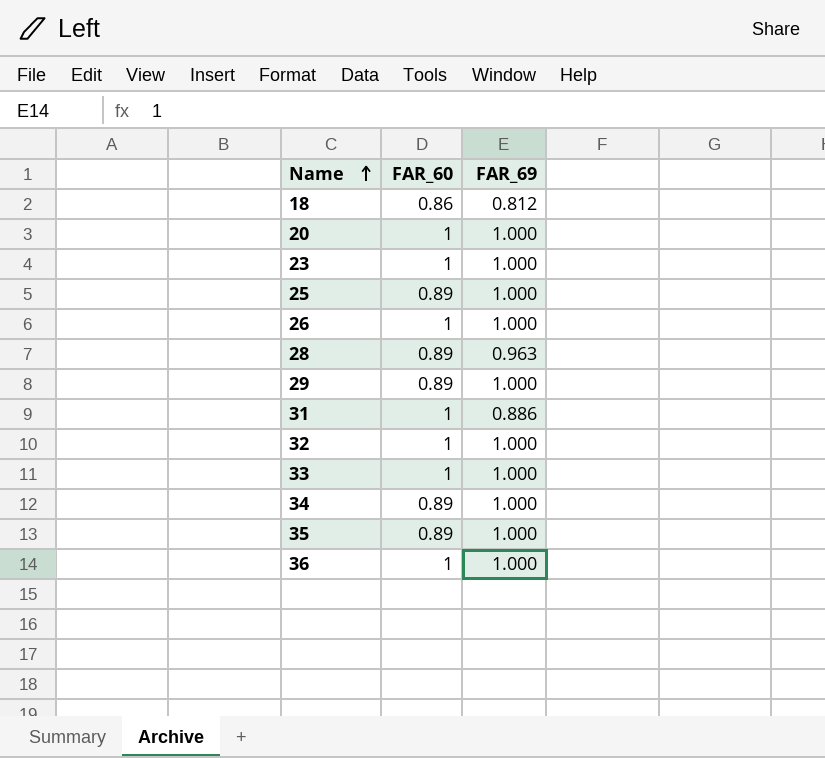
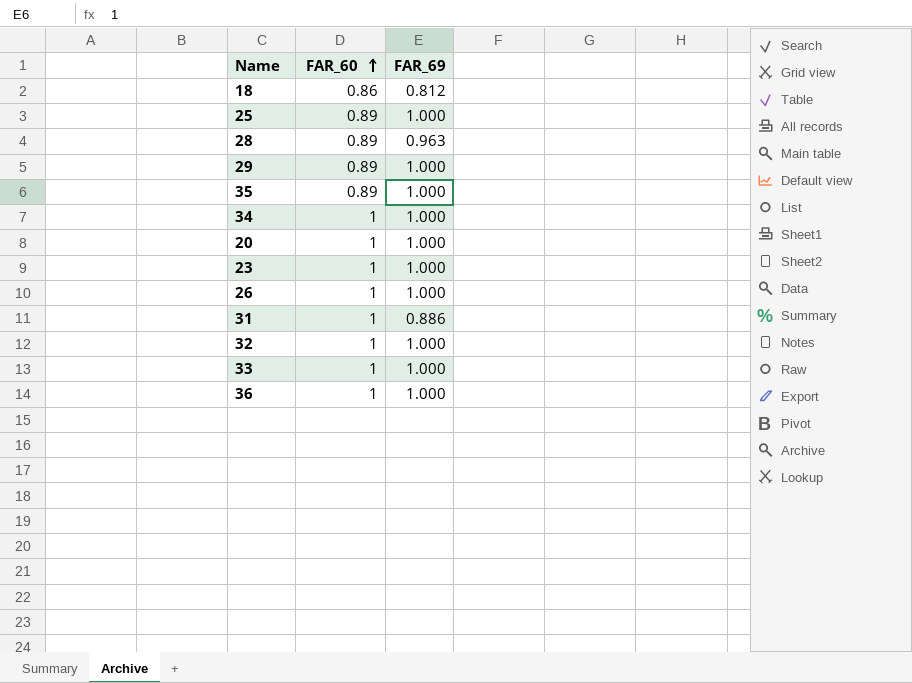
row order: Name ascending -> FAR_60 ascending
34 | FAR_60: 0.89 -> 1

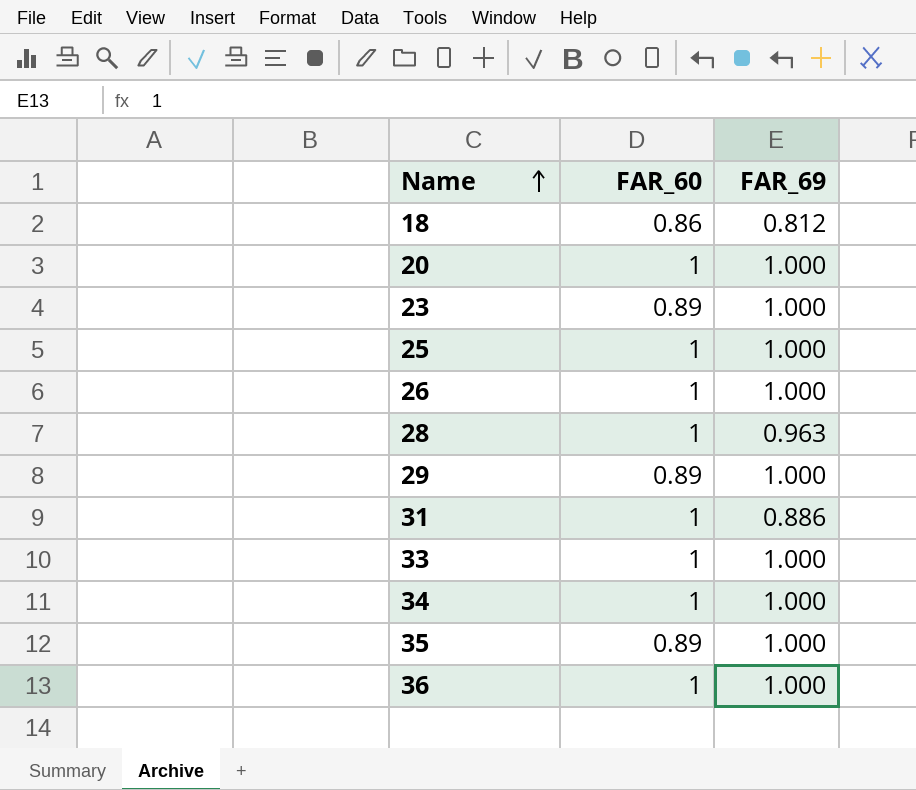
row order: FAR_60 ascending -> Name ascending
row 32: 1 | 1.000 -> none
23 | FAR_60: 1 -> 0.89
25 | FAR_60: 0.89 -> 1
28 | FAR_60: 0.89 -> 1

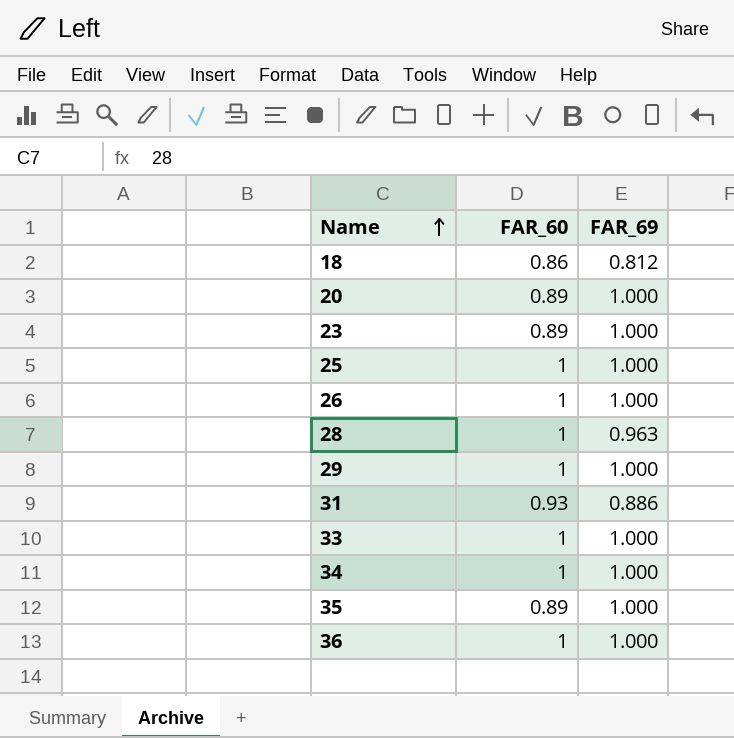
20 | FAR_60: 1 -> 0.89
29 | FAR_60: 0.89 -> 1
31 | FAR_60: 1 -> 0.93

